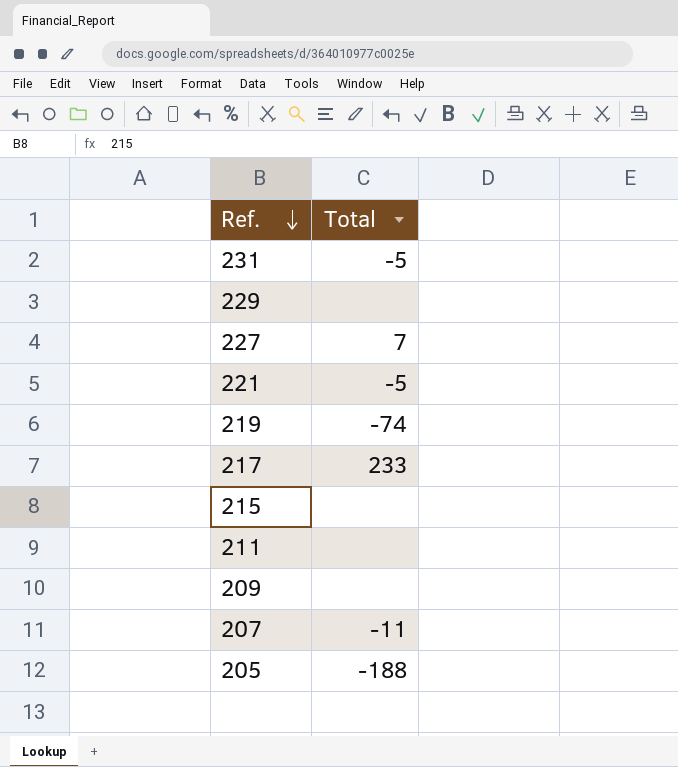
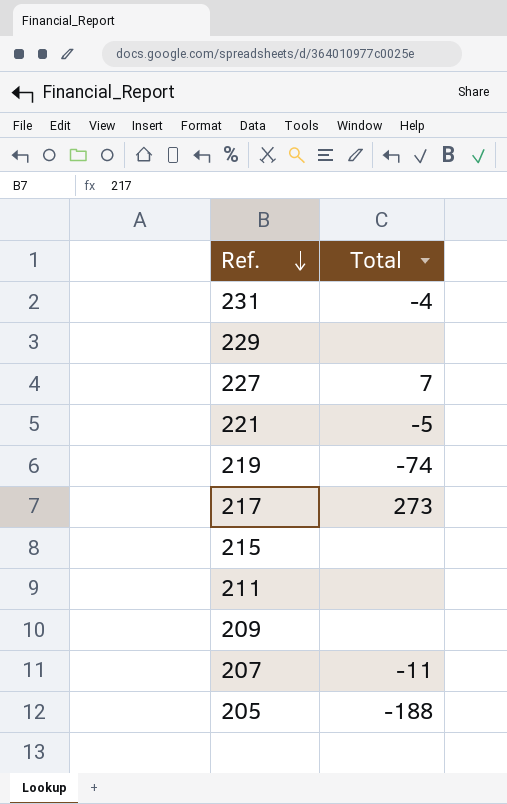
231 | Total: -5 -> -4
217 | Total: 233 -> 273

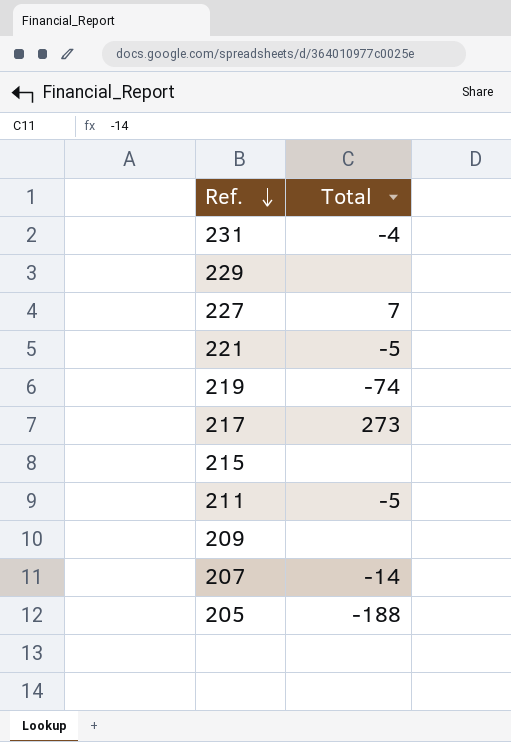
211 | Total: none -> -5
207 | Total: -11 -> -14

